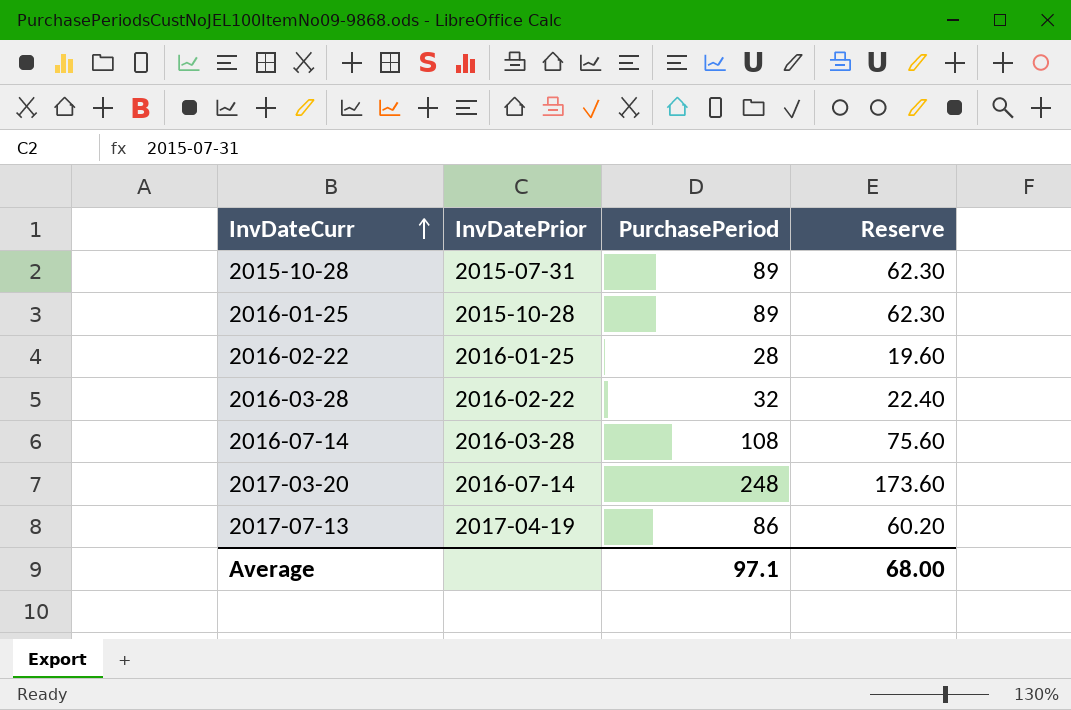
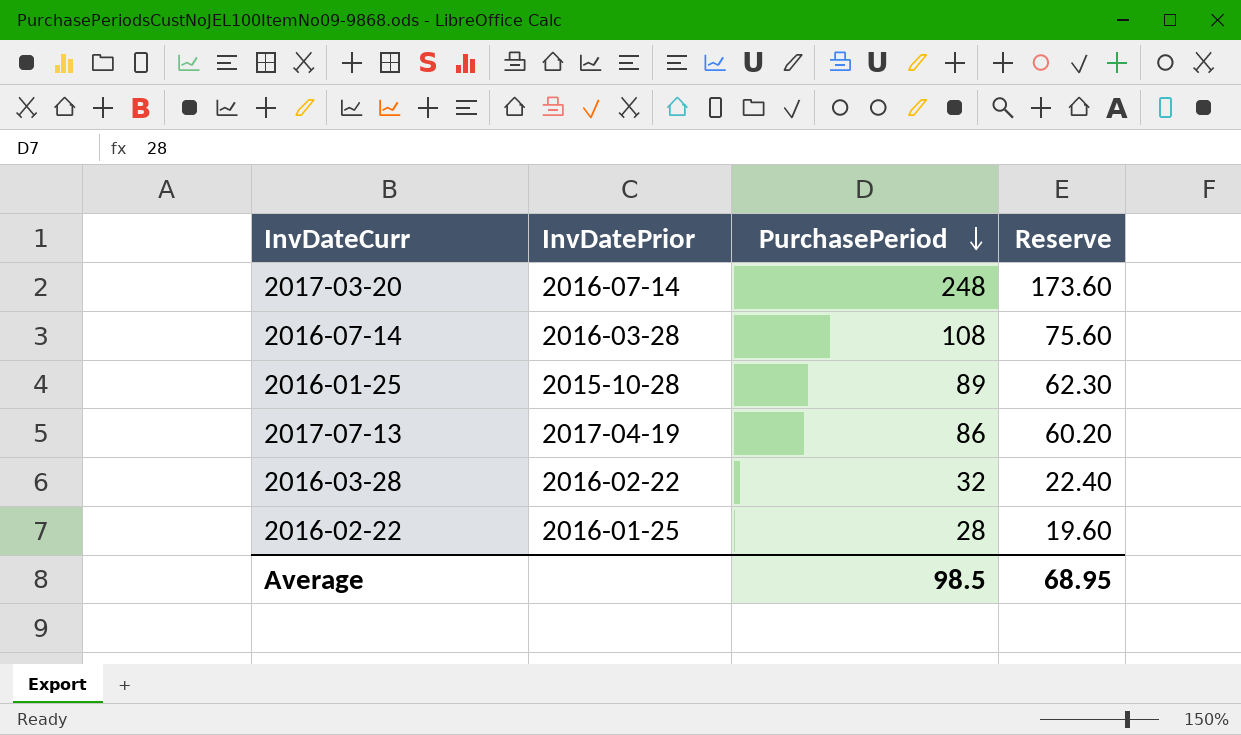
row order: InvDateCurr ascending -> PurchasePeriod descending
row 2015-10-28: 2015-07-31 | 89 | 62.30 -> none
Average | PurchasePeriod: 97.1 -> 98.5
Average | Reserve: 68.00 -> 68.95

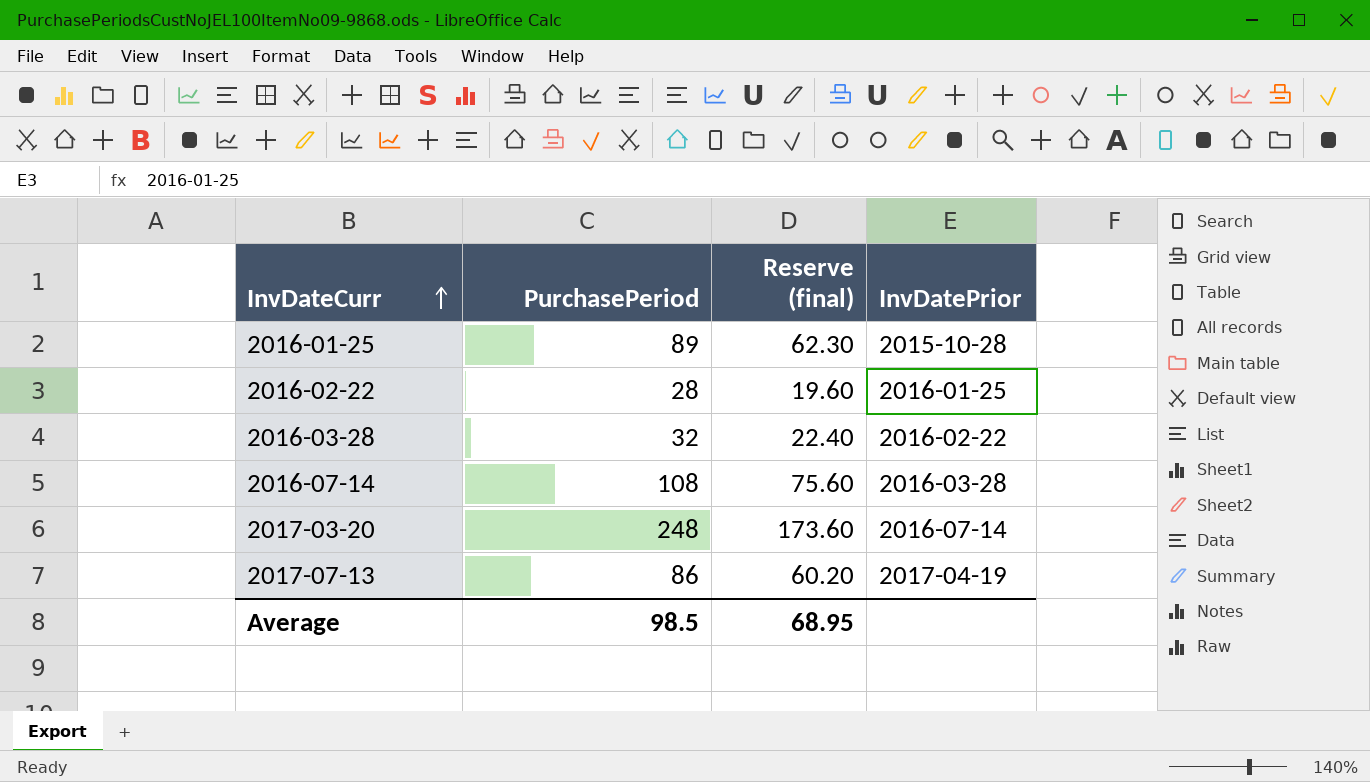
row order: PurchasePeriod descending -> InvDateCurr ascending
column name: Reserve -> Reserve (final)
column InvDatePrior | position: 2 -> 4

